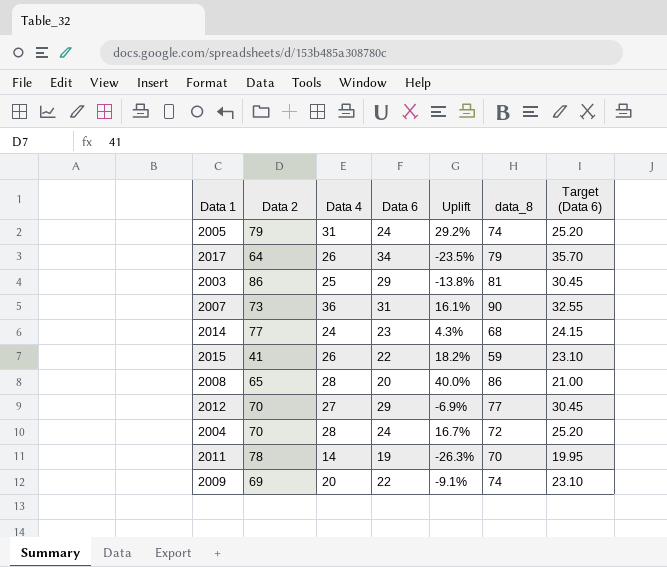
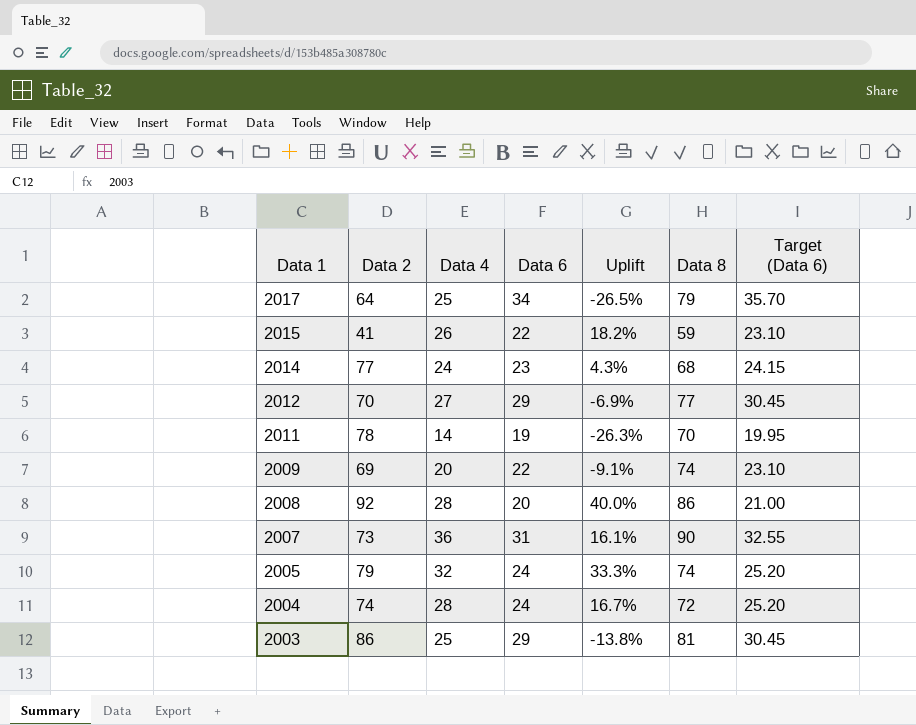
row order: none -> Data 1 descending
column name: data_8 -> Data 8
2017 | Data 4: 26 -> 25
2017 | Uplift: -23.5% -> -26.5%
2008 | Data 2: 65 -> 92
2005 | Data 4: 31 -> 32
2005 | Uplift: 29.2% -> 33.3%
2004 | Data 2: 70 -> 74

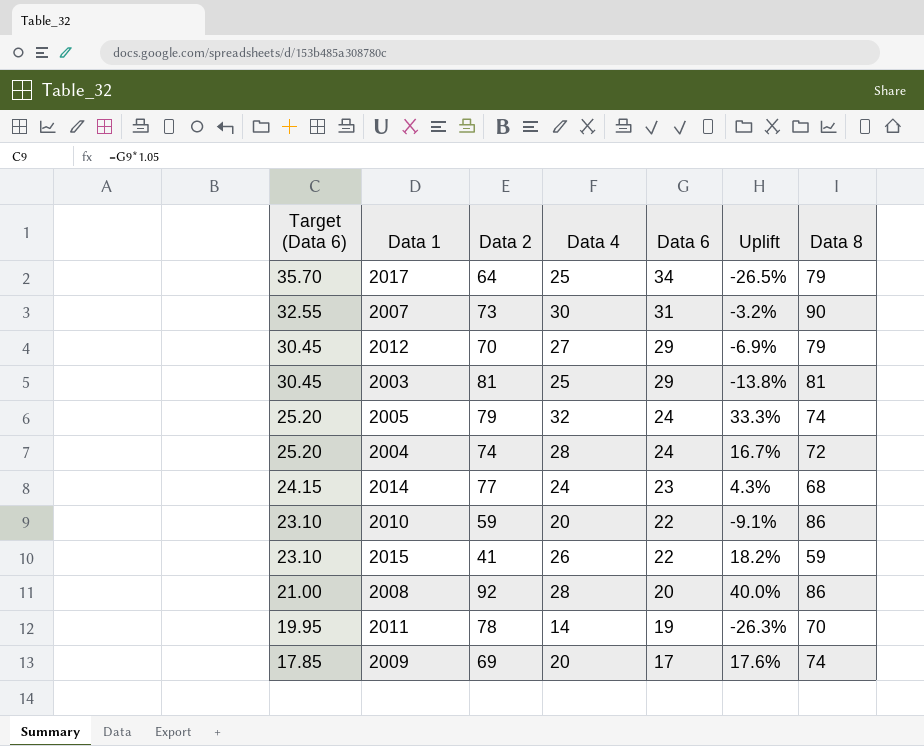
row order: Data 1 descending -> Target (Data 6) descending
column Target (Data 6) | position: 7 -> 1
2007 | Data 4: 36 -> 30
2007 | Uplift: 16.1% -> -3.2%
2012 | Data 8: 77 -> 79
2003 | Data 2: 86 -> 81
row 2010: none -> 23.10 | 59 | 20 | 22 | -9.1% | 86
2009 | Target (Data 6): 23.10 -> 17.85
2009 | Data 6: 22 -> 17
2009 | Uplift: -9.1% -> 17.6%

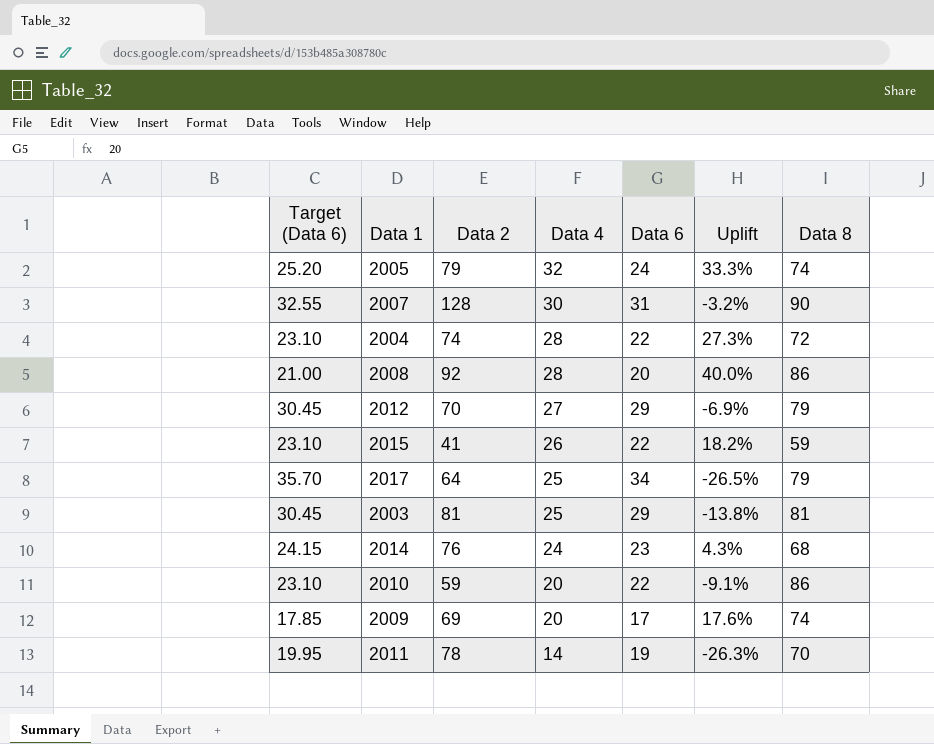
row order: Target (Data 6) descending -> Data 4 descending
2007 | Data 2: 73 -> 128
2004 | Target (Data 6): 25.20 -> 23.10
2004 | Data 6: 24 -> 22
2004 | Uplift: 16.7% -> 27.3%
2014 | Data 2: 77 -> 76

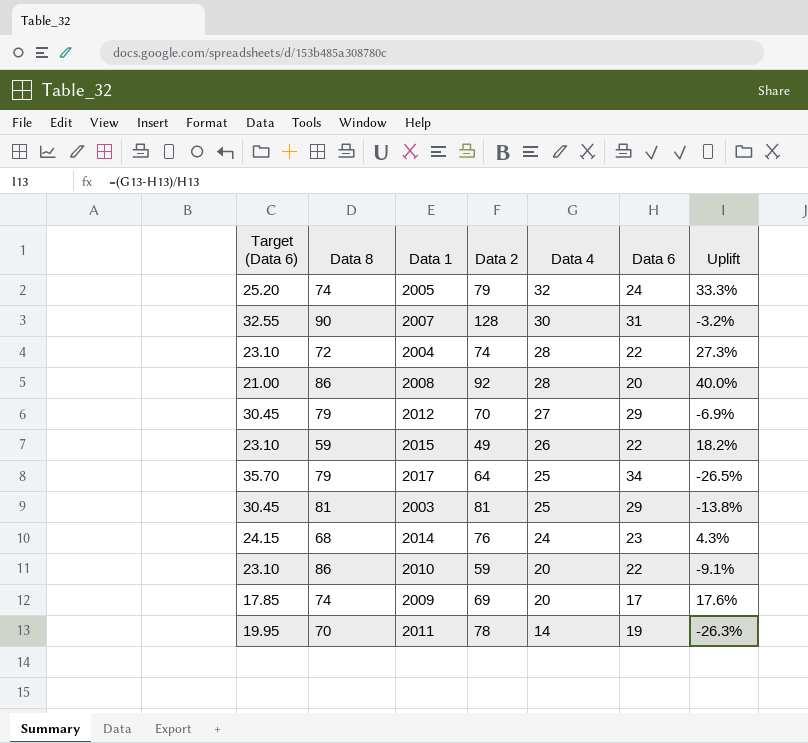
column Data 8 | position: 7 -> 2
2015 | Data 2: 41 -> 49

